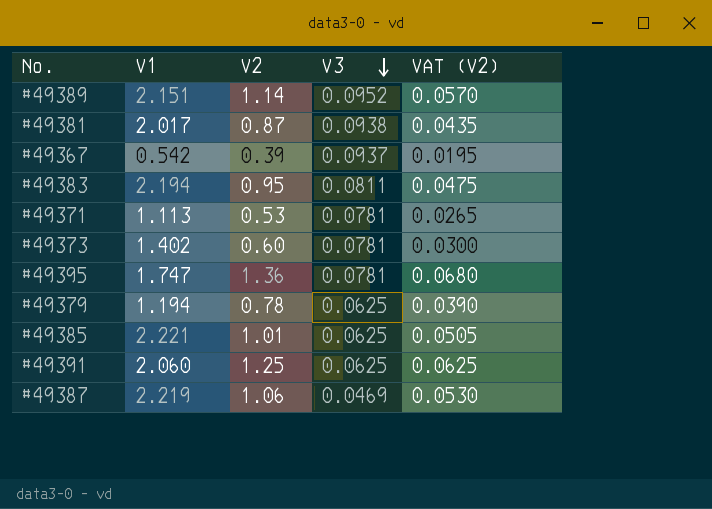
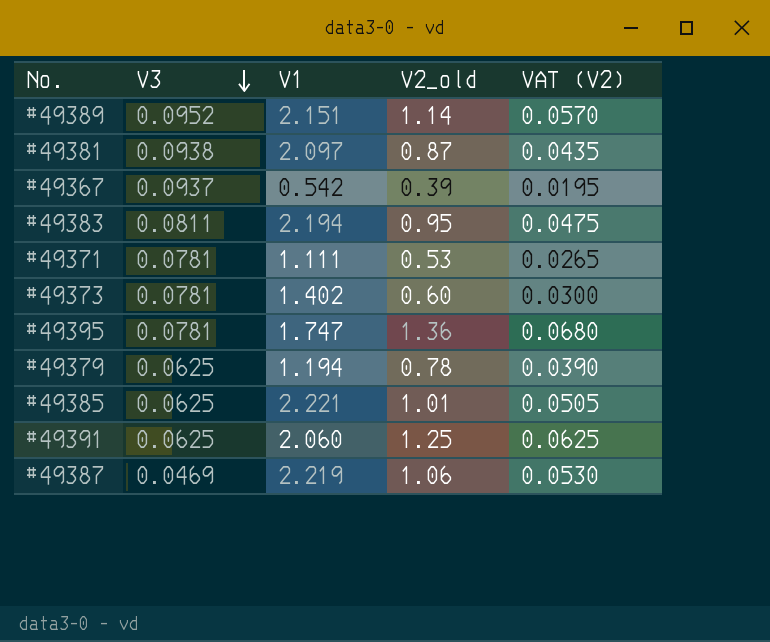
column V3 | position: 4 -> 2
column name: V2 -> V2_old
#49381 | V1: 2.017 -> 2.097
#49371 | V1: 1.113 -> 1.111

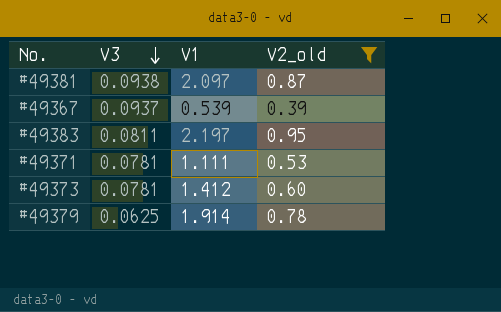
filter: none -> V2_old <= 0.95
column VAT (V2) | formula: [V2_old] * 0.05 -> none
#49367 | V1: 0.542 -> 0.539
#49383 | V1: 2.194 -> 2.197
#49373 | V1: 1.402 -> 1.412
#49379 | V1: 1.194 -> 1.914

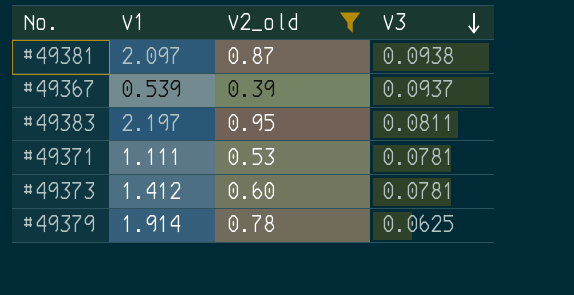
column V3 | position: 2 -> 4

